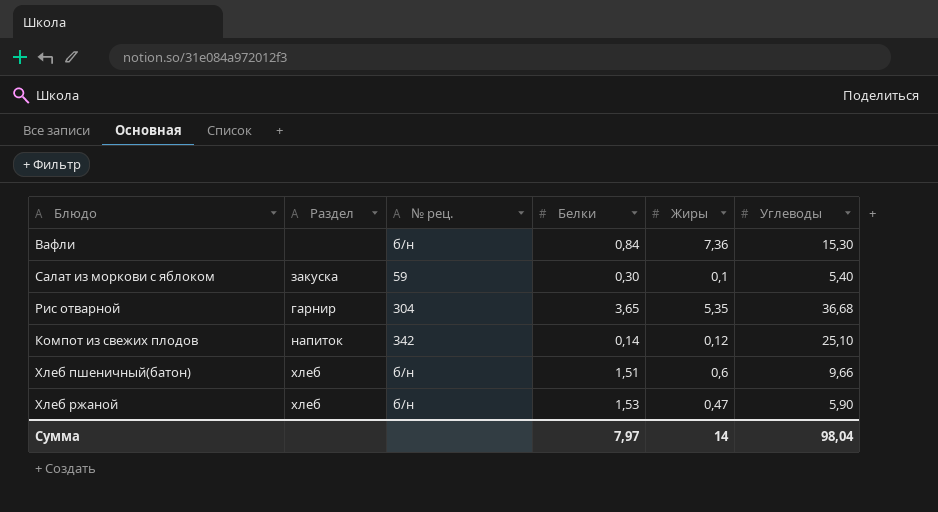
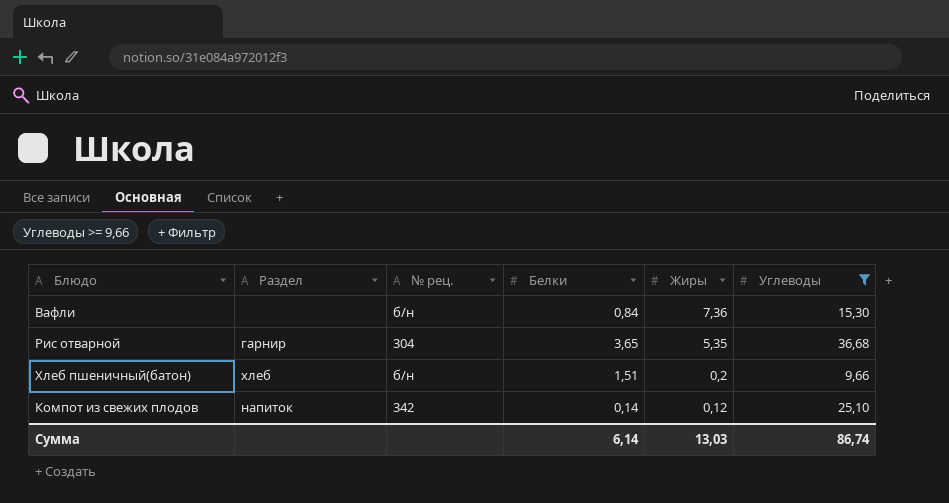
filter: none -> Углеводы >= 9,66
row order: none -> Жиры descending
Хлеб пшеничный(батон) | Жиры: 0,6 -> 0,2
Сумма | Белки: 7,97 -> 6,14
Сумма | Жиры: 14 -> 13,03
Сумма | Углеводы: 98,04 -> 86,74

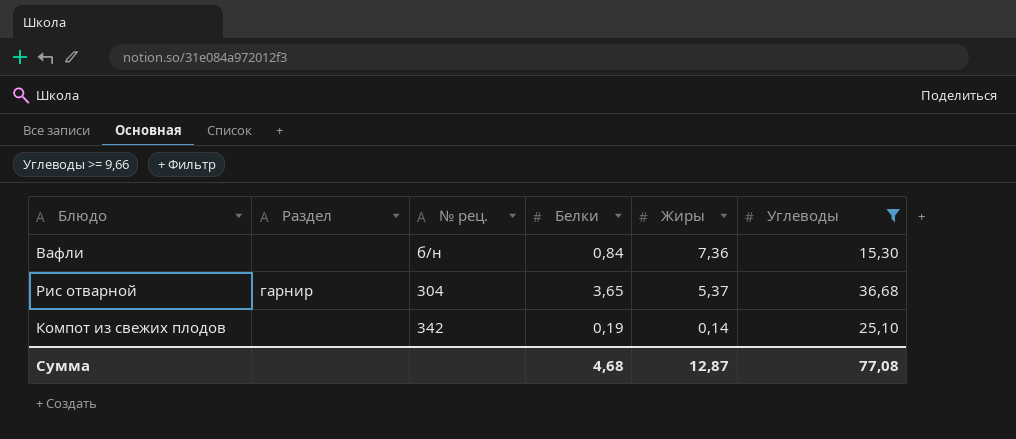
row Хлеб пшеничный(батон): хлеб | б/н | 1,51 | 0,2 | 9,66 -> none
Рис отварной | Жиры: 5,35 -> 5,37
Компот из свежих плодов | Раздел: напиток -> none
Компот из свежих плодов | Белки: 0,14 -> 0,19
Компот из свежих плодов | Жиры: 0,12 -> 0,14
Сумма | Белки: 6,14 -> 4,68
Сумма | Жиры: 13,03 -> 12,87
Сумма | Углеводы: 86,74 -> 77,08

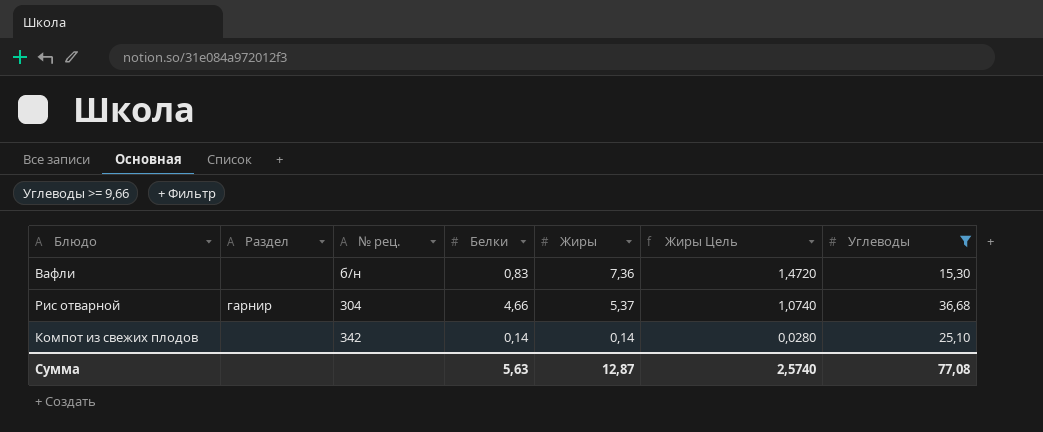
column Жиры Цель | formula: none -> [Жиры] * 0,2
Вафли | Белки: 0,84 -> 0,83
Рис отварной | Белки: 3,65 -> 4,66
Компот из свежих плодов | Белки: 0,19 -> 0,14
Сумма | Белки: 4,68 -> 5,63

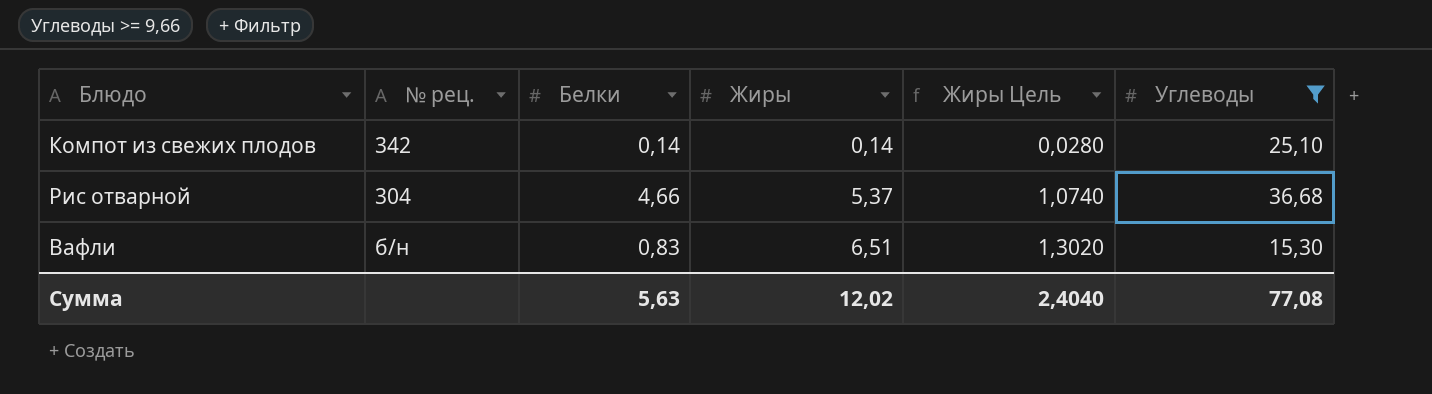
row order: Жиры descending -> Жиры ascending
column Раздел | position: 2 -> none
Вафли | Жиры: 7,36 -> 6,51
Вафли | Жиры Цель: 1,4720 -> 1,3020
Сумма | Жиры: 12,87 -> 12,02
Сумма | Жиры Цель: 2,5740 -> 2,4040

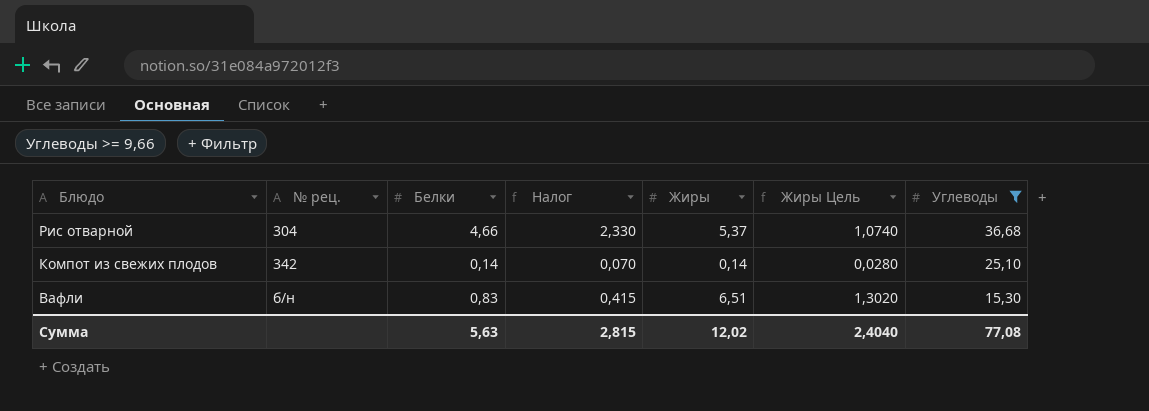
row order: Жиры ascending -> Блюдо descending
column Налог | formula: none -> [Белки] * 0,5

